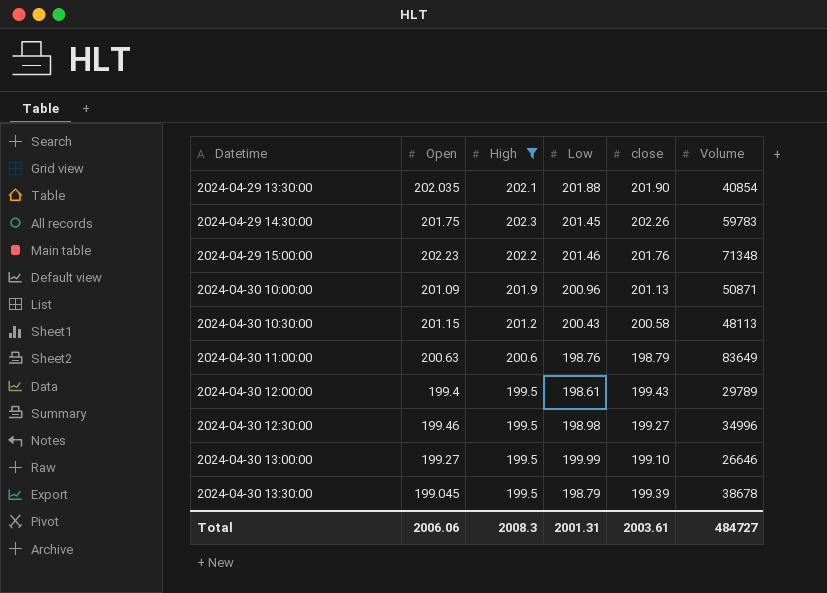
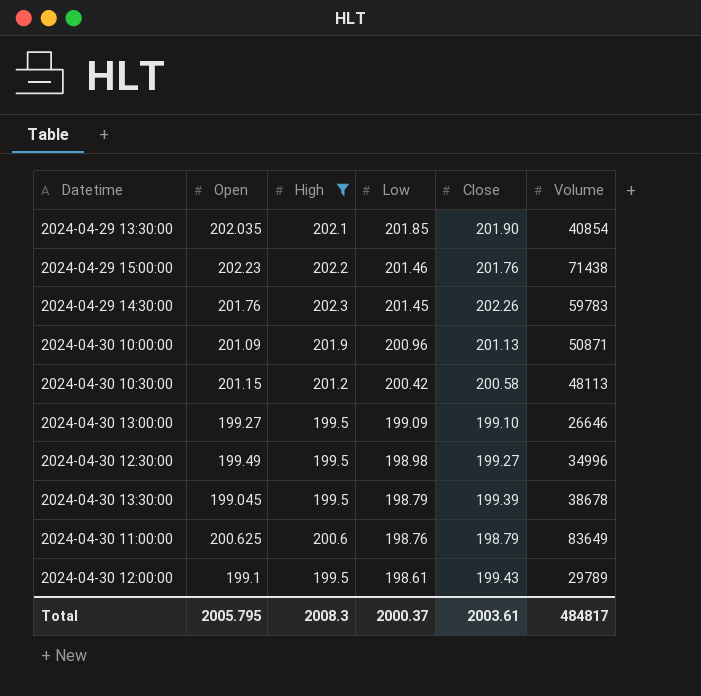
row order: Datetime ascending -> Low descending
column name: close -> Close
2024-04-29 13:30:00 | Low: 201.88 -> 201.85
2024-04-29 15:00:00 | Volume: 71348 -> 71438
2024-04-29 14:30:00 | Open: 201.75 -> 201.76
2024-04-30 10:30:00 | Low: 200.43 -> 200.42
2024-04-30 13:00:00 | Low: 199.99 -> 199.09
2024-04-30 12:30:00 | Open: 199.46 -> 199.49
2024-04-30 11:00:00 | Open: 200.63 -> 200.625
2024-04-30 12:00:00 | Open: 199.4 -> 199.1
Total | Open: 2006.06 -> 2005.795
Total | Low: 2001.31 -> 2000.37
Total | Volume: 484727 -> 484817

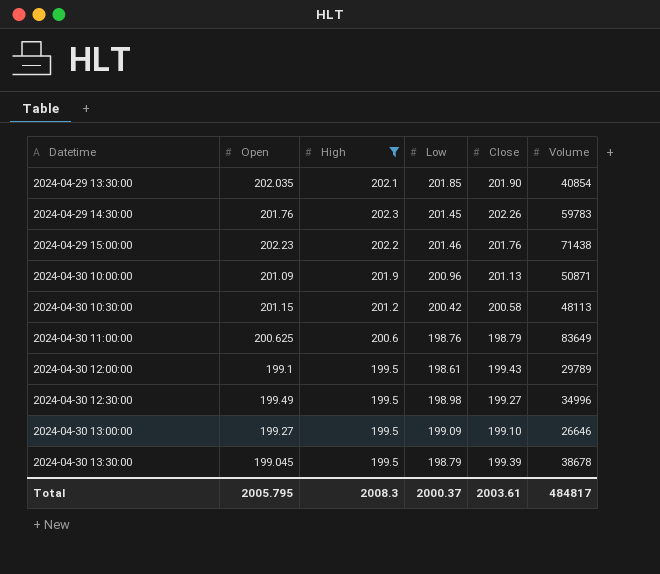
row order: Low descending -> Datetime ascending

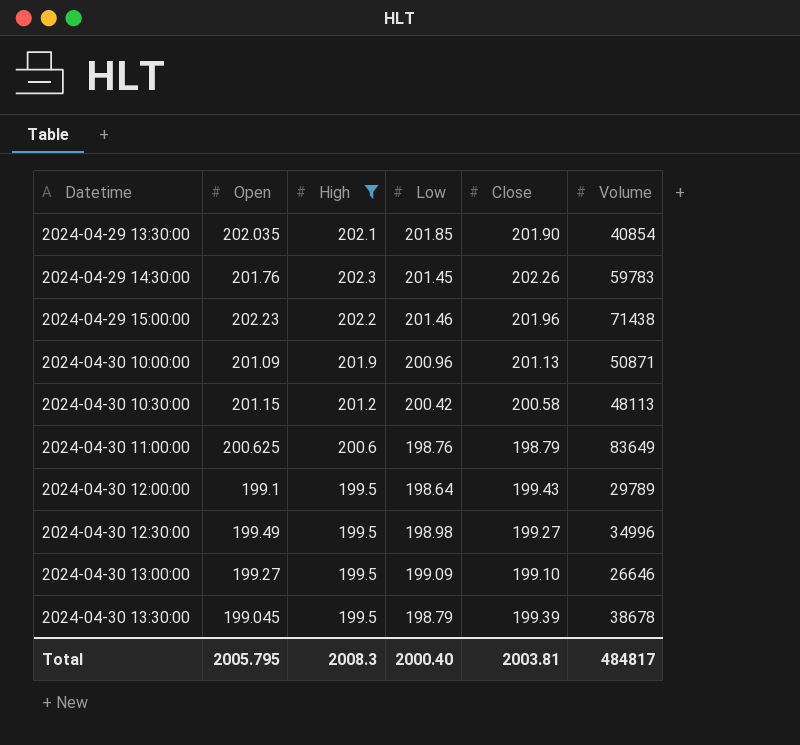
2024-04-29 15:00:00 | Close: 201.76 -> 201.96
2024-04-30 12:00:00 | Low: 198.61 -> 198.64
Total | Low: 2000.37 -> 2000.40
Total | Close: 2003.61 -> 2003.81

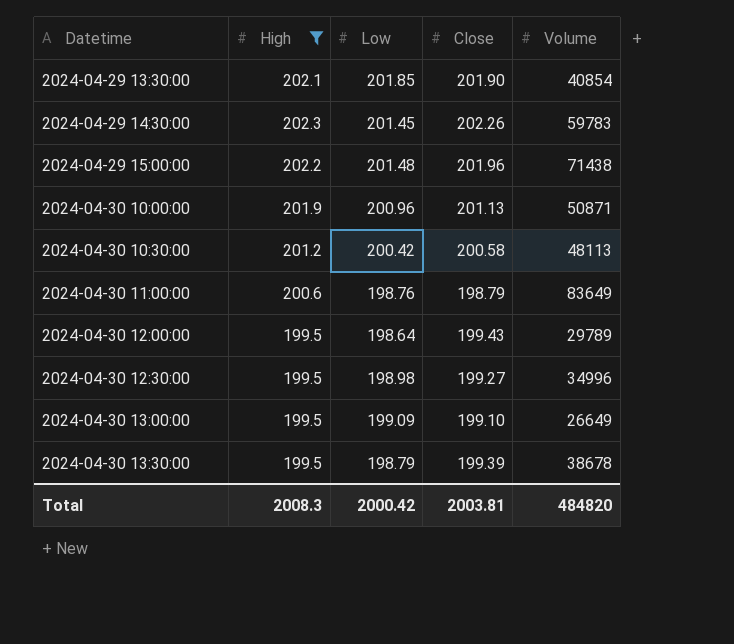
column Open | position: 2 -> none
2024-04-29 15:00:00 | Low: 201.46 -> 201.48
2024-04-30 13:00:00 | Volume: 26646 -> 26649
Total | Low: 2000.40 -> 2000.42
Total | Volume: 484817 -> 484820

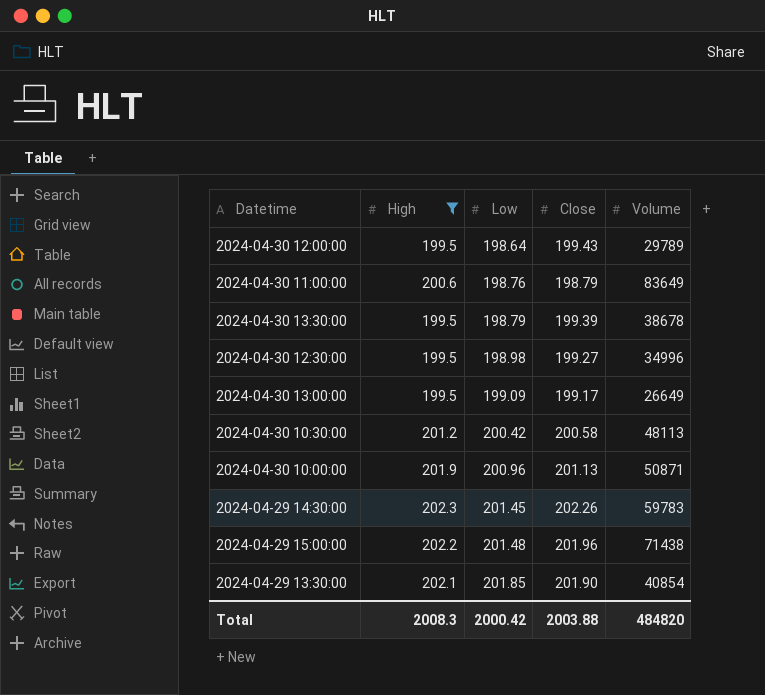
row order: Datetime ascending -> Low ascending
2024-04-30 13:00:00 | Close: 199.10 -> 199.17
Total | Close: 2003.81 -> 2003.88

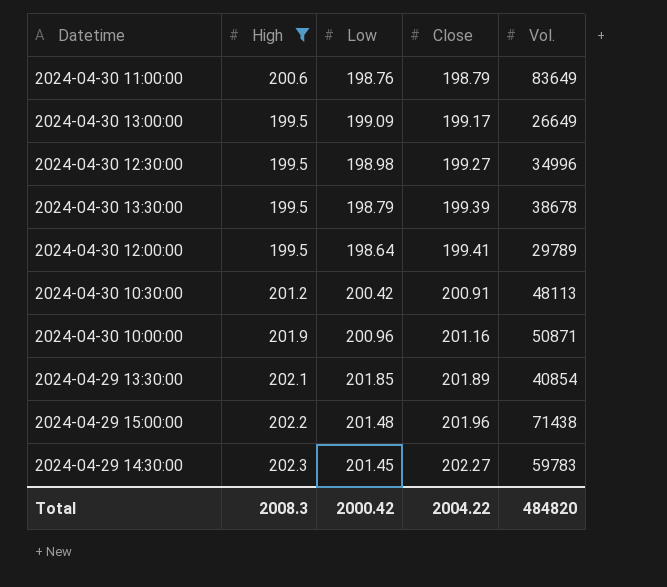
row order: Low ascending -> Close ascending
column name: Volume -> Vol.
2024-04-30 12:00:00 | Close: 199.43 -> 199.41
2024-04-30 10:30:00 | Close: 200.58 -> 200.91
2024-04-30 10:00:00 | Close: 201.13 -> 201.16
2024-04-29 13:30:00 | Close: 201.90 -> 201.89
2024-04-29 14:30:00 | Close: 202.26 -> 202.27
Total | Close: 2003.88 -> 2004.22

